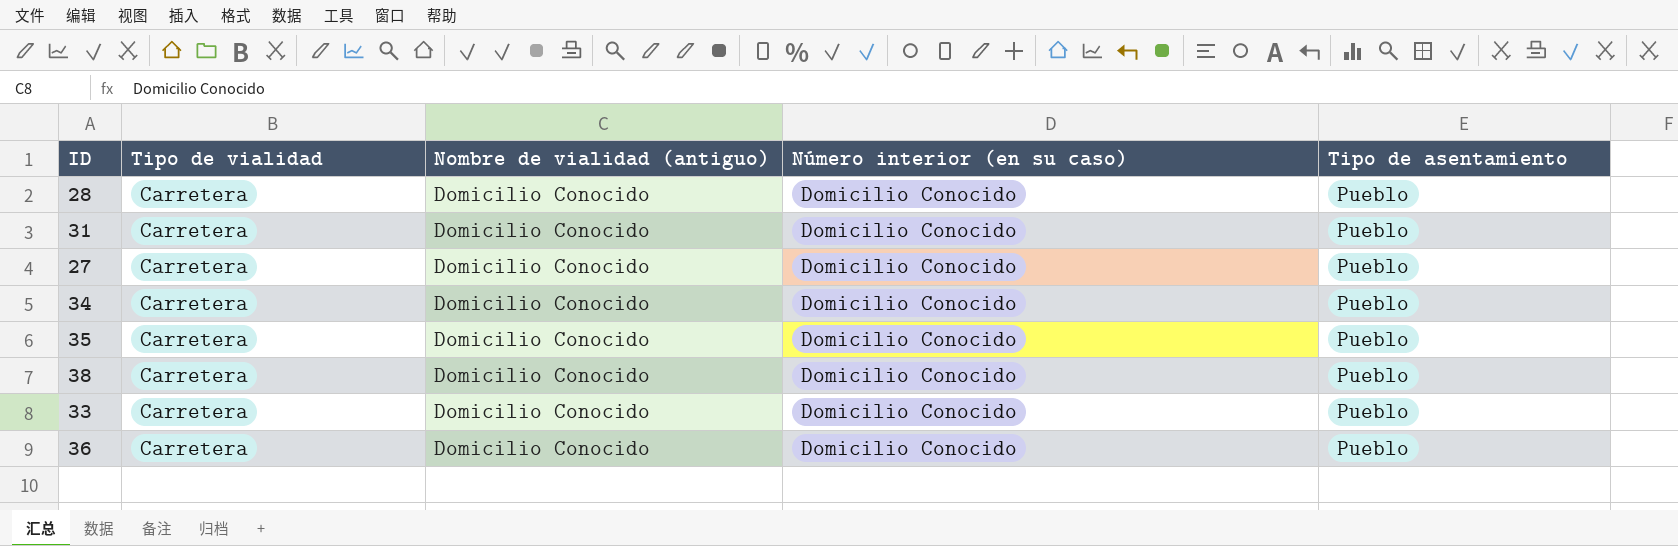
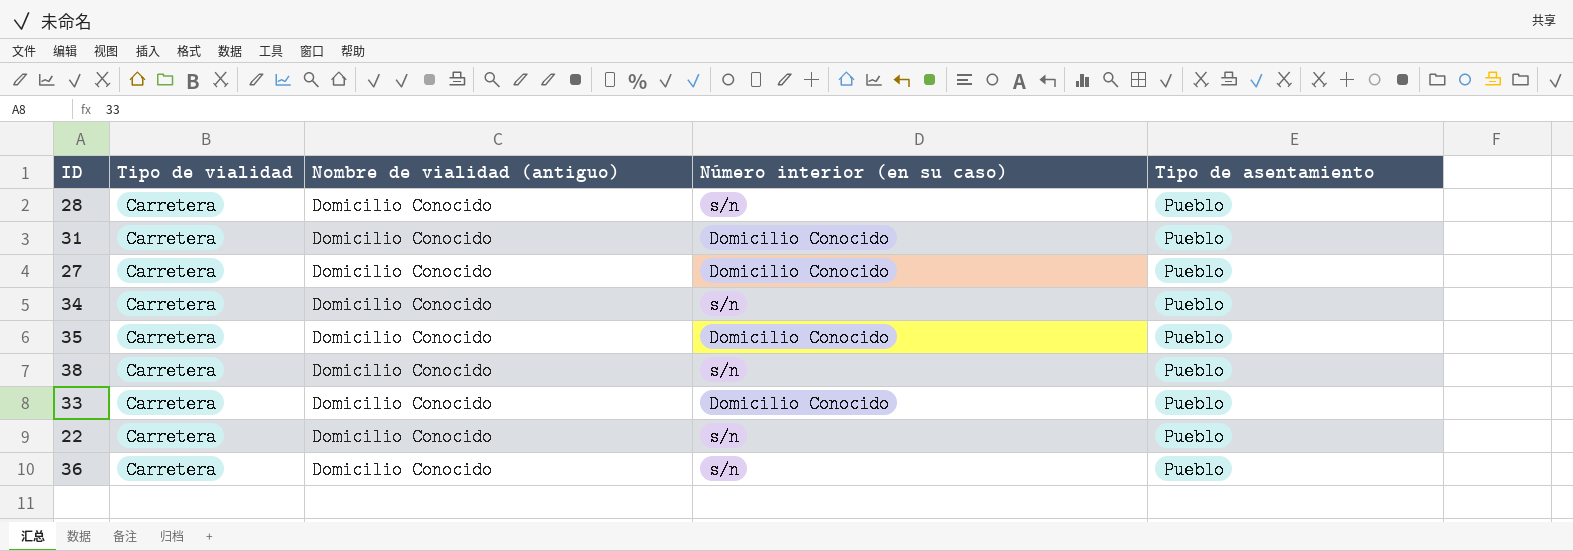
28 | Número interior (en su caso): Domicilio Conocido -> s/n
34 | Número interior (en su caso): Domicilio Conocido -> s/n
38 | Número interior (en su caso): Domicilio Conocido -> s/n
row 22: none -> Carretera | Domicilio Conocido | s/n | Pueblo
36 | Número interior (en su caso): Domicilio Conocido -> s/n

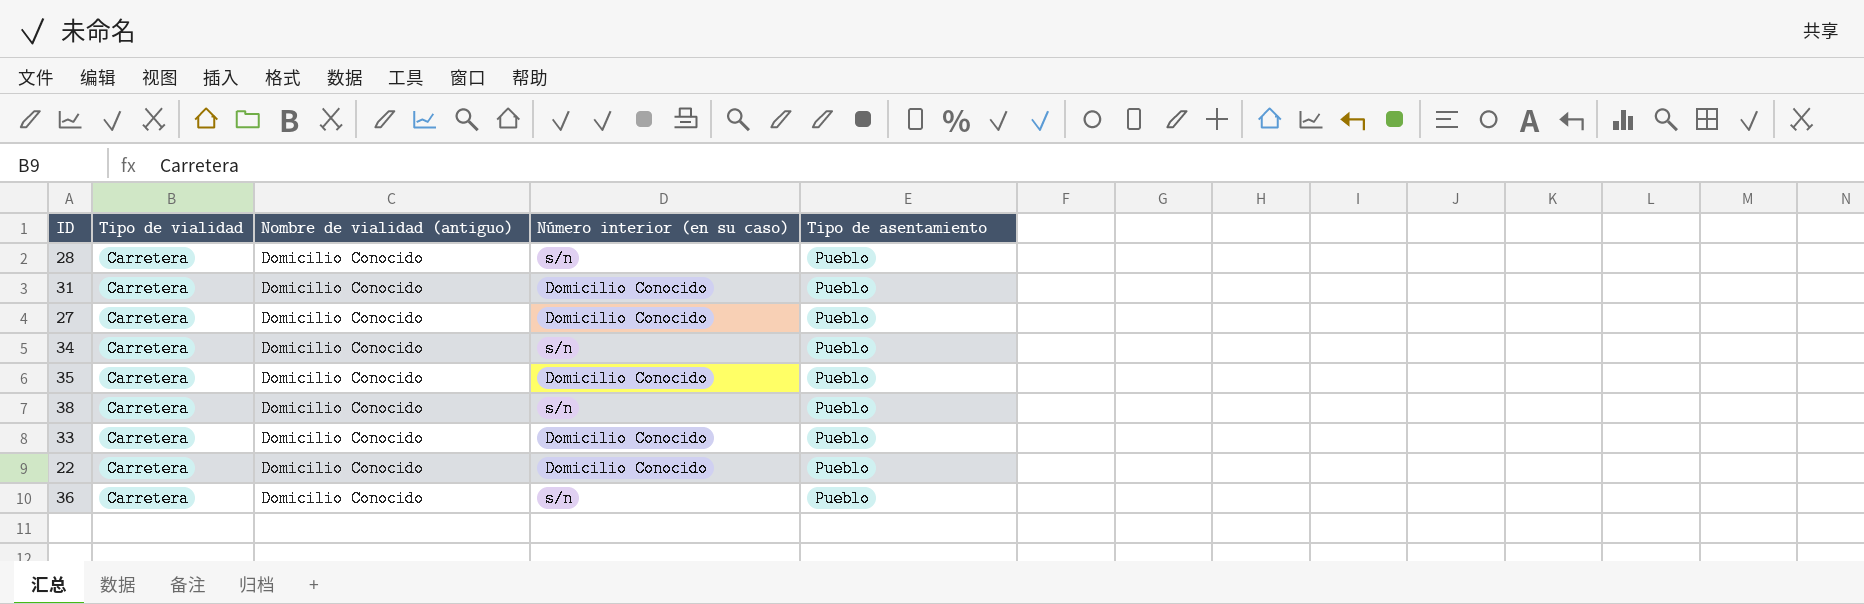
22 | Número interior (en su caso): s/n -> Domicilio Conocido

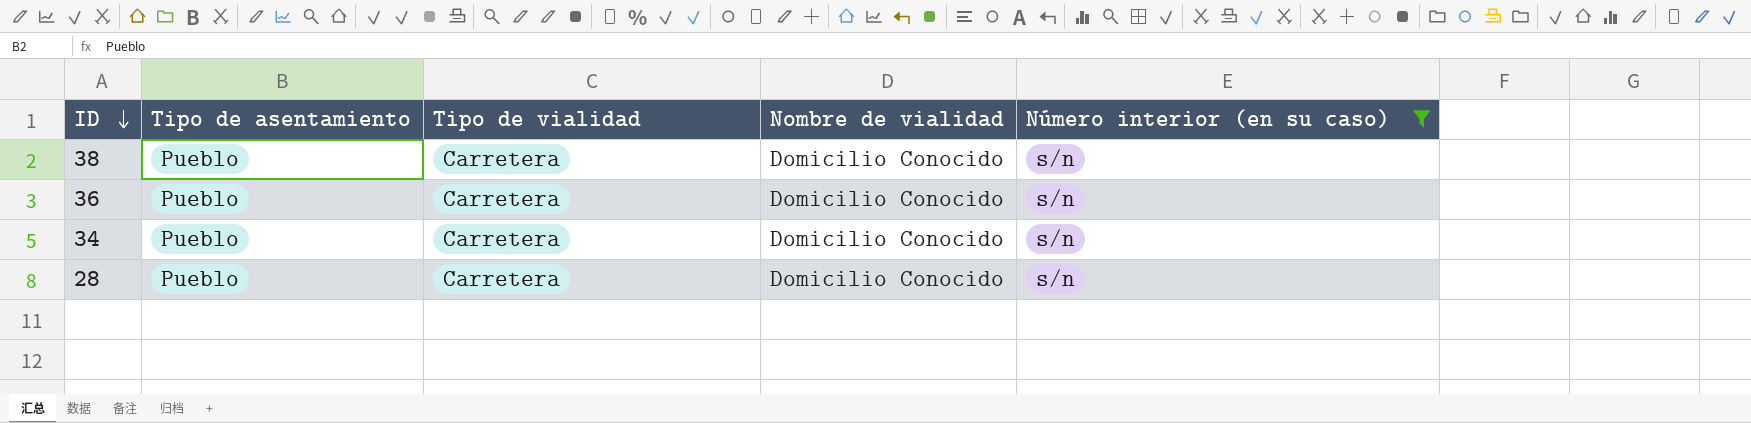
filter: none -> Número interior (en su caso) = s/n
row order: none -> ID descending
column Tipo de asentamiento | position: 5 -> 2
column name: Nombre de vialidad (antiguo) -> Nombre de vialidad

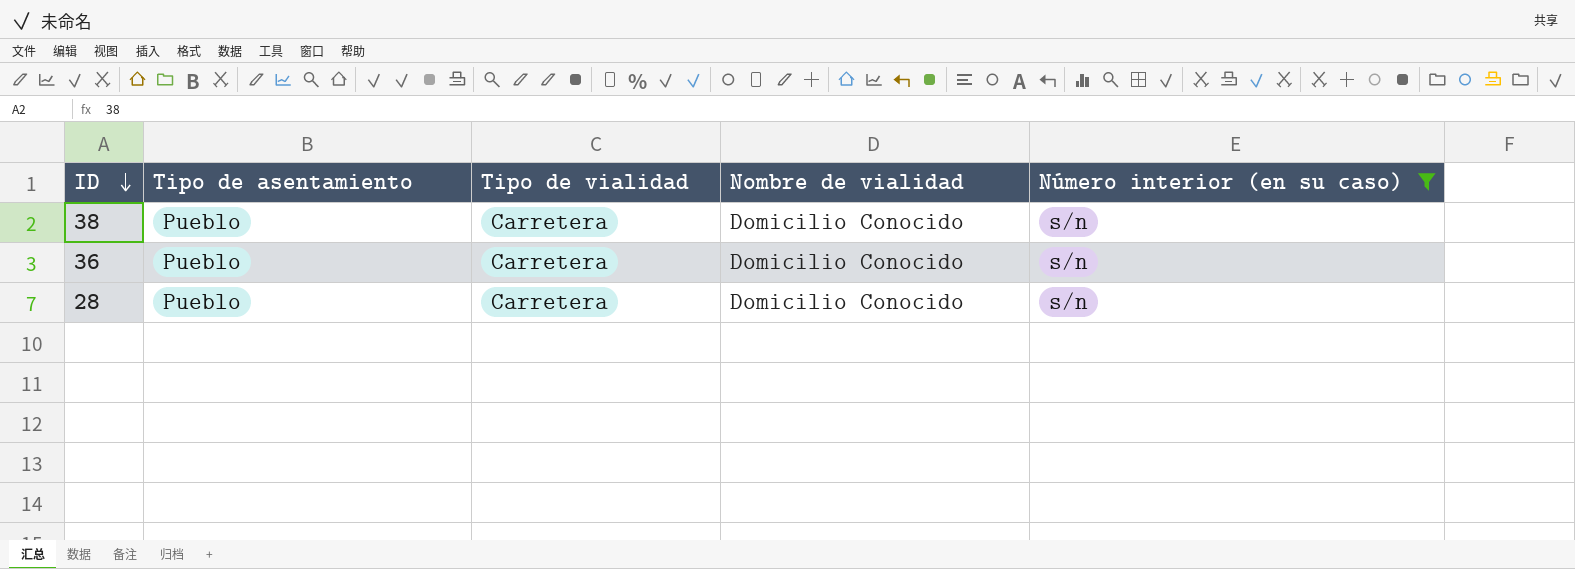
row 34: Pueblo | Carretera | Domicilio Conocido | s/n -> none

